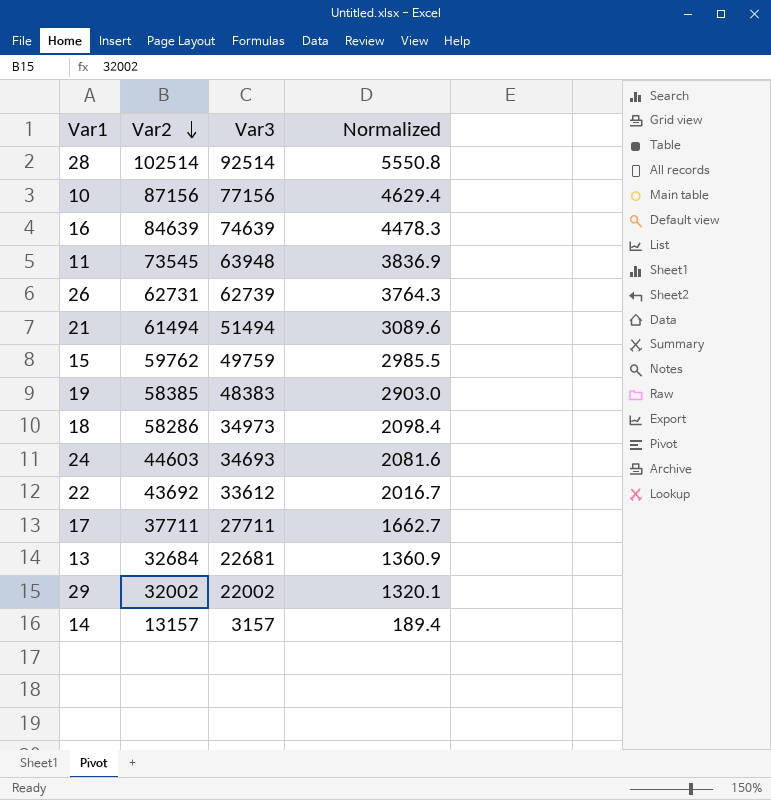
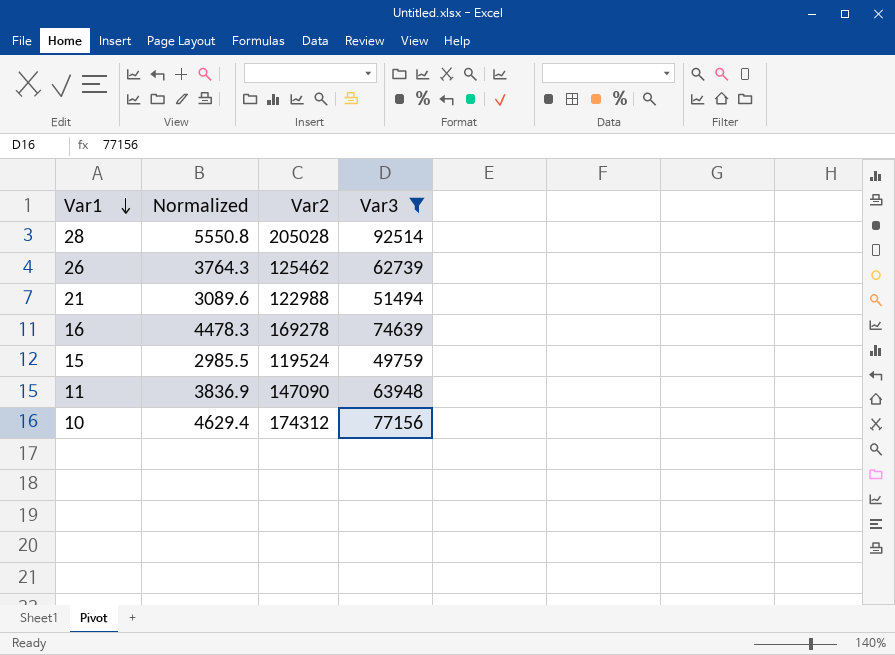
filter: none -> Var3 >= 49759
row order: Var2 descending -> Var1 descending
column Normalized | position: 4 -> 2
28 | Var2: 102514 -> 205028
26 | Var2: 62731 -> 125462
21 | Var2: 61494 -> 122988
16 | Var2: 84639 -> 169278
15 | Var2: 59762 -> 119524
11 | Var2: 73545 -> 147090
10 | Var2: 87156 -> 174312

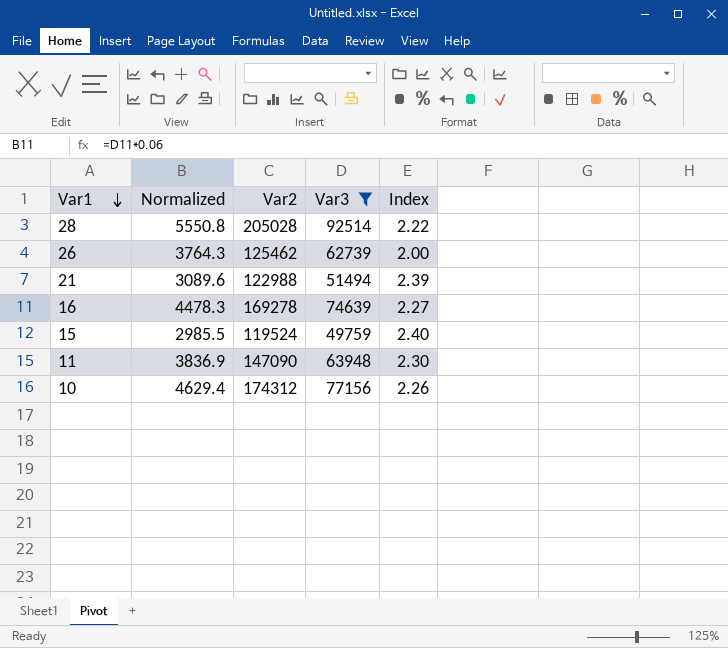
column Index | formula: none -> [Var2] / [Var3]

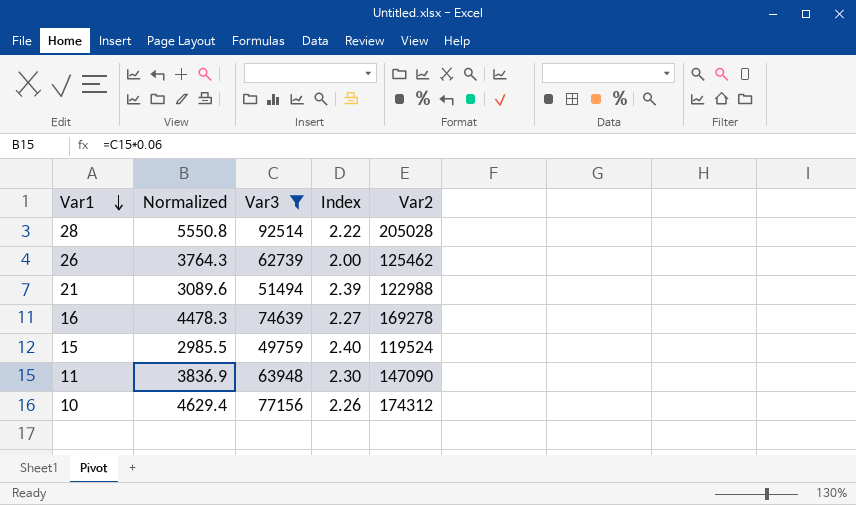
column Var2 | position: 3 -> 5

